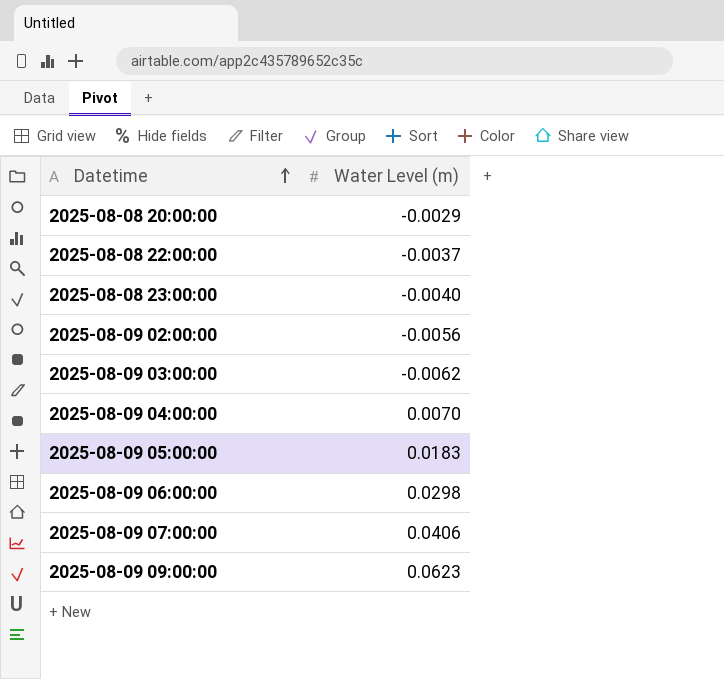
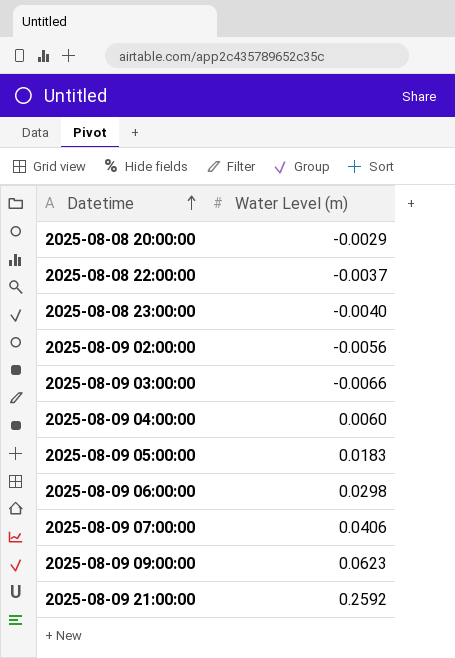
2025-08-09 03:00:00 | Water Level (m): -0.0062 -> -0.0066
2025-08-09 04:00:00 | Water Level (m): 0.0070 -> 0.0060
row 2025-08-09 21:00:00: none -> 0.2592

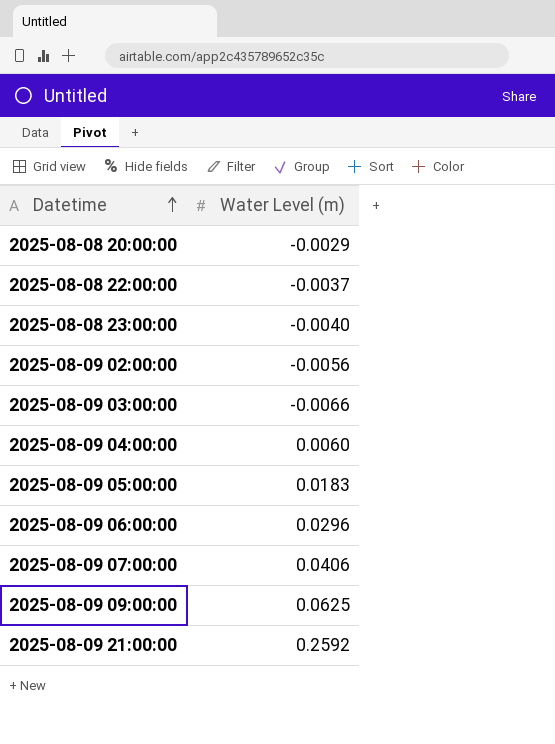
2025-08-09 06:00:00 | Water Level (m): 0.0298 -> 0.0296
2025-08-09 09:00:00 | Water Level (m): 0.0623 -> 0.0625

